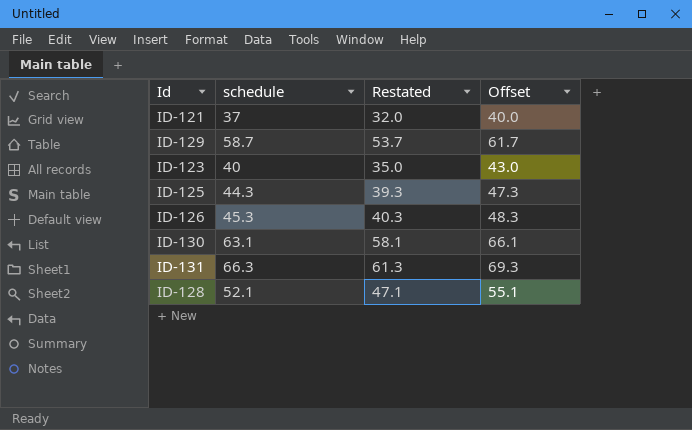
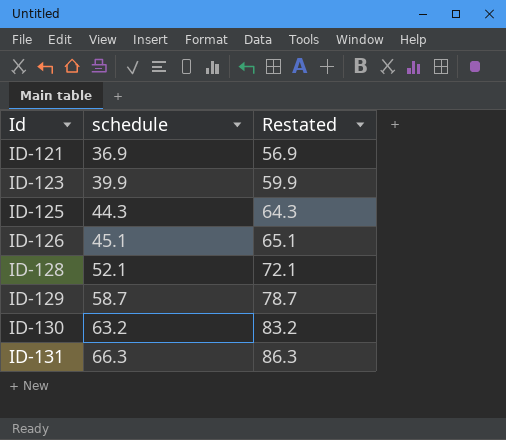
row order: none -> Id ascending
column Offset | formula: [schedule] + 3 -> none
column Restated | formula: [schedule] - 5 -> [schedule] + 20
ID-121 | schedule: 37 -> 36.9
ID-123 | schedule: 40 -> 39.9
ID-126 | schedule: 45.3 -> 45.1
ID-130 | schedule: 63.1 -> 63.2

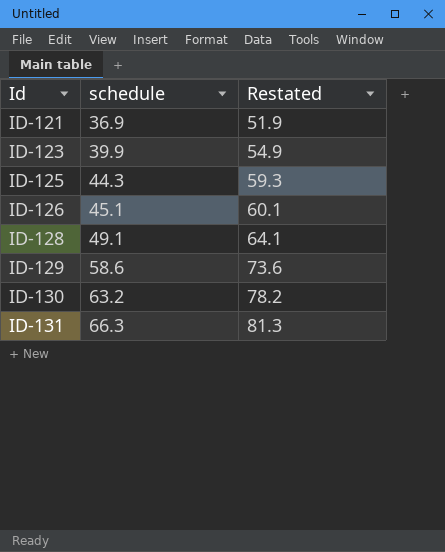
column Restated | formula: [schedule] + 20 -> [schedule] + 15
ID-128 | schedule: 52.1 -> 49.1
ID-129 | schedule: 58.7 -> 58.6

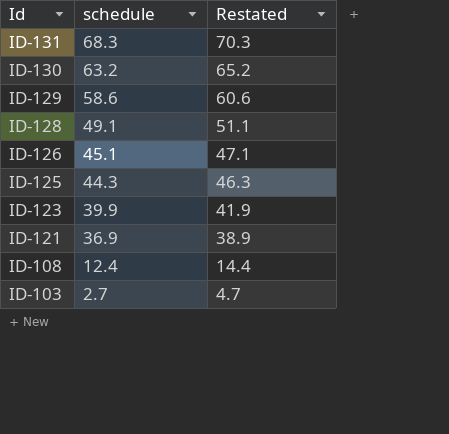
row order: Id ascending -> Id descending
column Restated | formula: [schedule] + 15 -> [schedule] + 2
ID-131 | schedule: 66.3 -> 68.3
row ID-108: none -> 12.4 | 14.4
row ID-103: none -> 2.7 | 4.7

